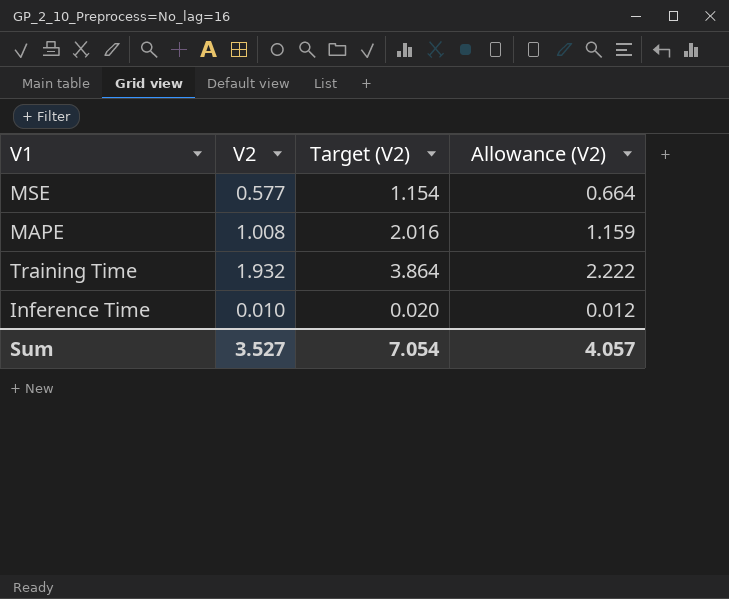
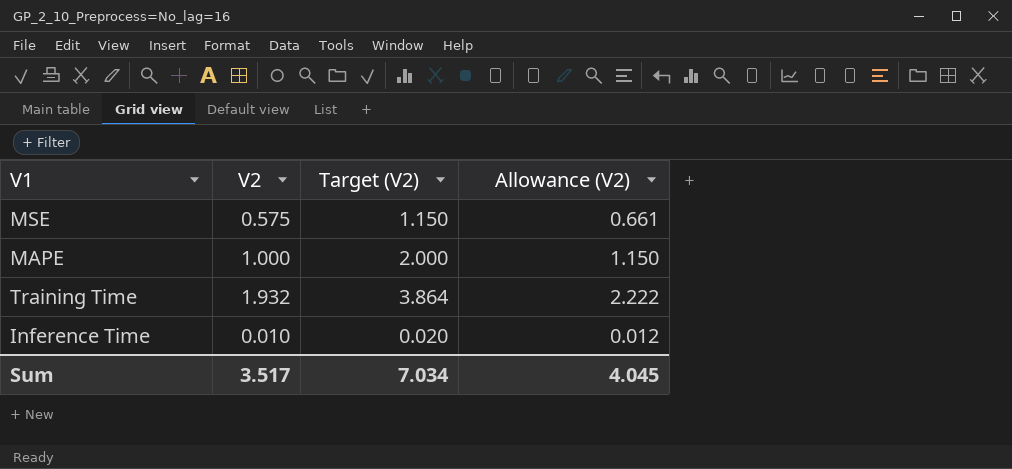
MSE | V2: 0.577 -> 0.575
MSE | Target (V2): 1.154 -> 1.150
MSE | Allowance (V2): 0.664 -> 0.661
MAPE | V2: 1.008 -> 1.000
MAPE | Target (V2): 2.016 -> 2.000
MAPE | Allowance (V2): 1.159 -> 1.150
Sum | V2: 3.527 -> 3.517
Sum | Target (V2): 7.054 -> 7.034
Sum | Allowance (V2): 4.057 -> 4.045

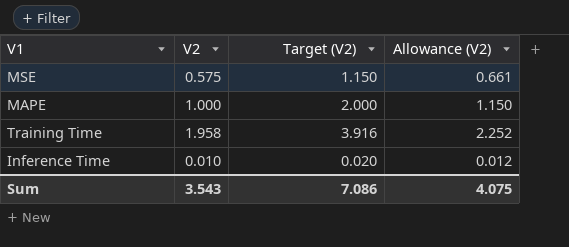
Training Time | V2: 1.932 -> 1.958
Training Time | Target (V2): 3.864 -> 3.916
Training Time | Allowance (V2): 2.222 -> 2.252
Sum | V2: 3.517 -> 3.543
Sum | Target (V2): 7.034 -> 7.086
Sum | Allowance (V2): 4.045 -> 4.075

